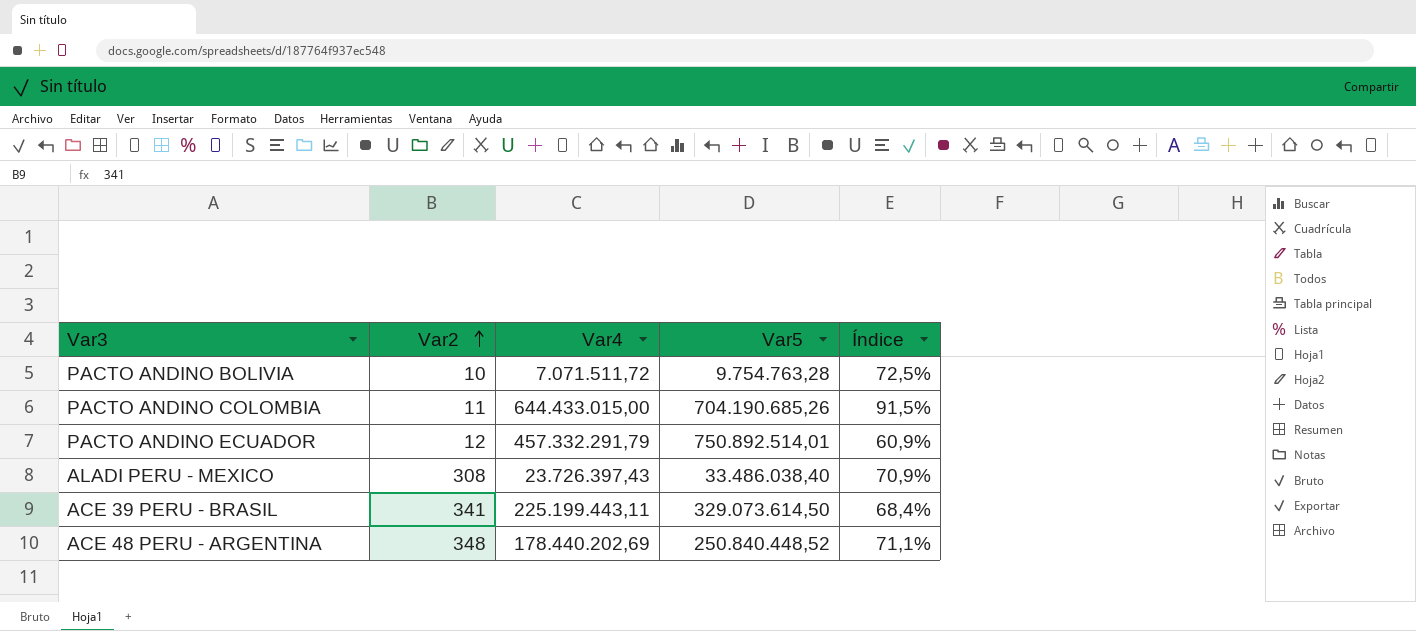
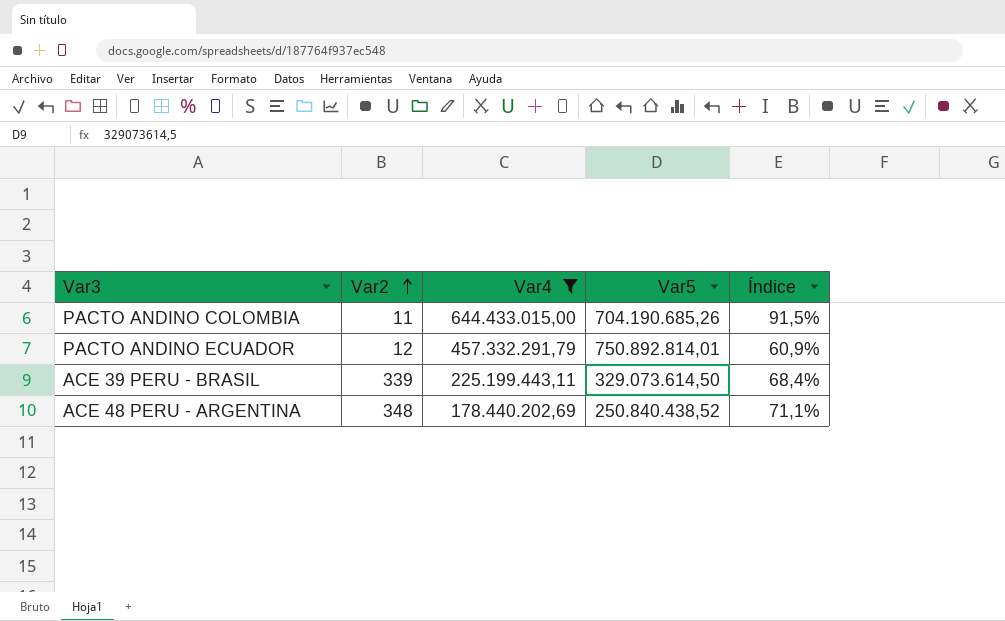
filter: none -> Var4 >= 178.440.202,69
PACTO ANDINO ECUADOR | Var5: 750.892.514,01 -> 750.892.814,01
ACE 39 PERU - BRASIL | Var2: 341 -> 339
ACE 48 PERU - ARGENTINA | Var5: 250.840.448,52 -> 250.840.438,52

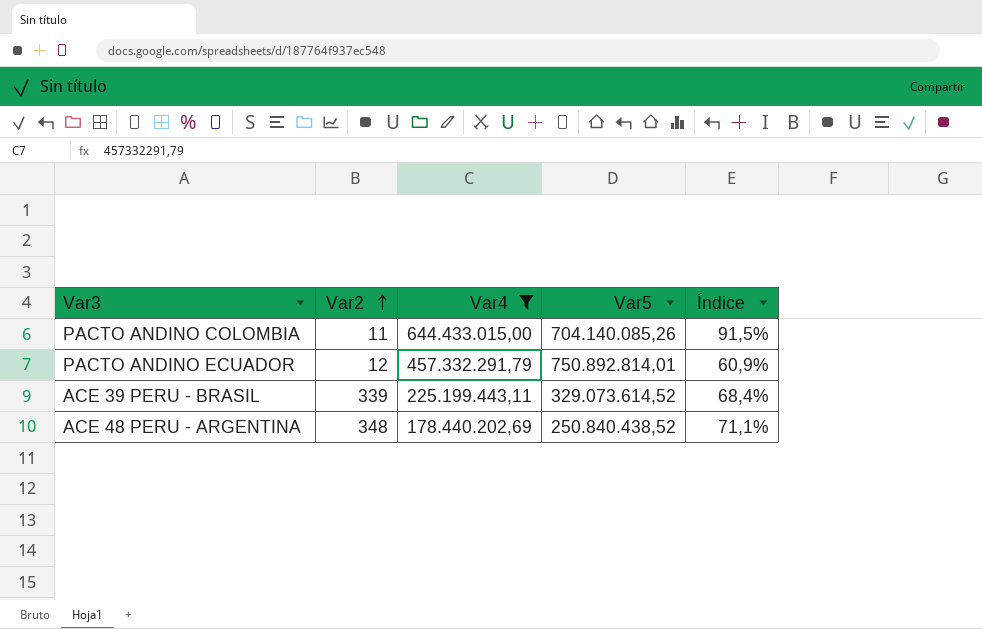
PACTO ANDINO COLOMBIA | Var5: 704.190.685,26 -> 704.140.085,26
ACE 39 PERU - BRASIL | Var5: 329.073.614,50 -> 329.073.614,52

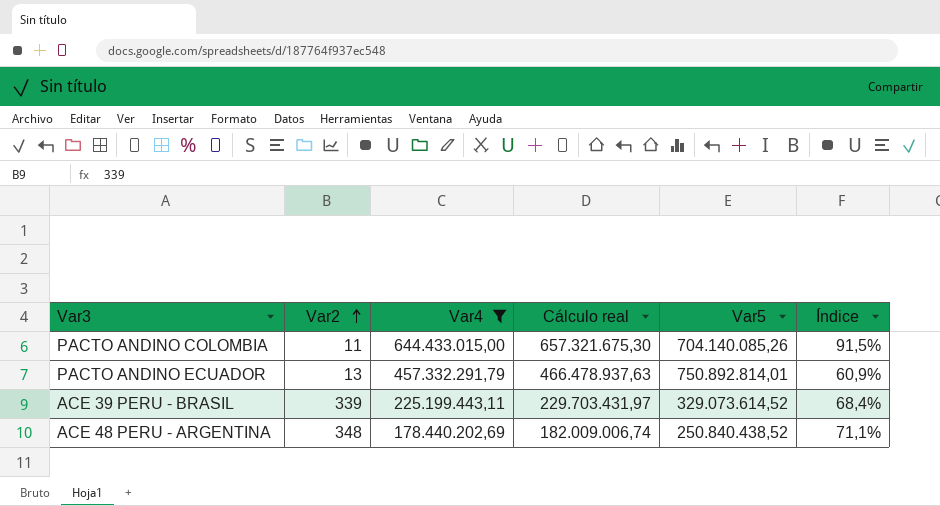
column Cálculo real | formula: none -> [Var4] * 1,02
PACTO ANDINO ECUADOR | Var2: 12 -> 13

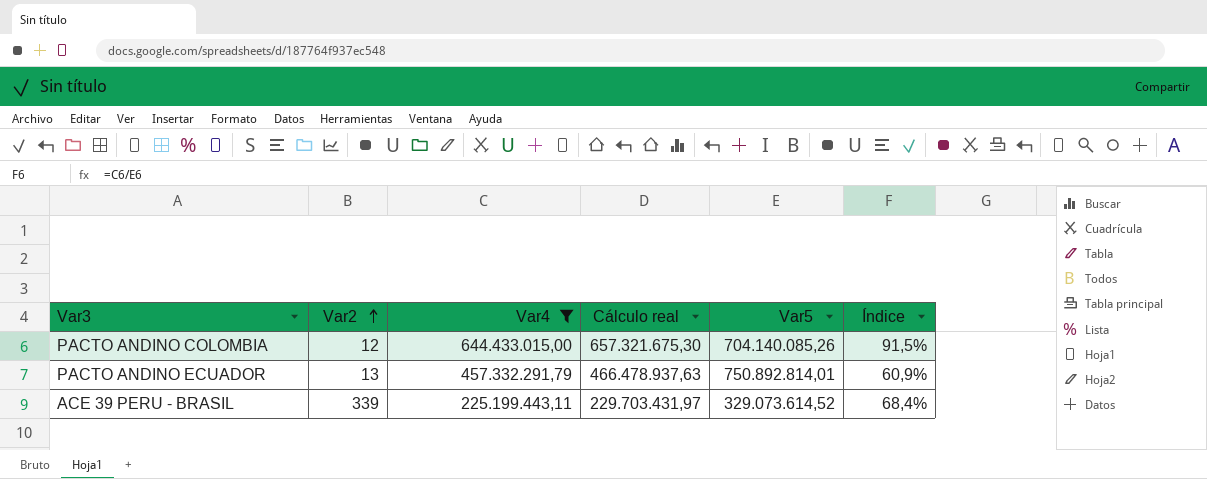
row ACE 48 PERU - ARGENTINA: 348 | 178.440.202,69 | 182.009.006,74 | 250.840.438,52 | 71,1% -> none
PACTO ANDINO COLOMBIA | Var2: 11 -> 12

